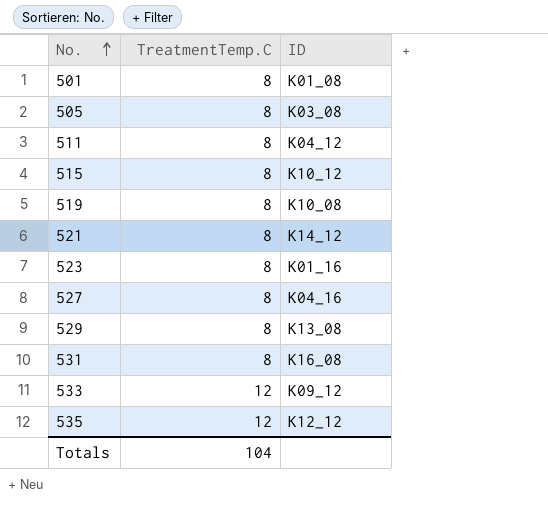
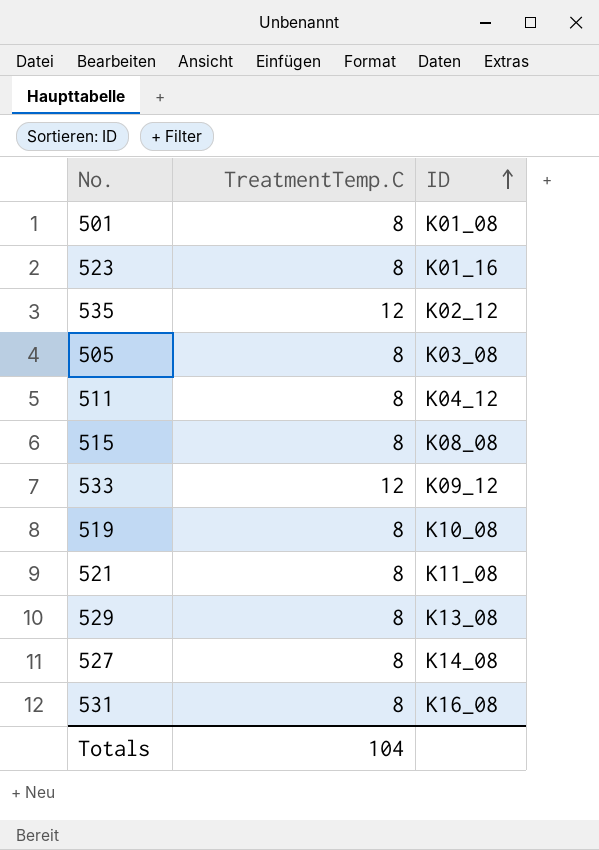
row order: No. ascending -> ID ascending
535 | ID: K12_12 -> K02_12
515 | ID: K10_12 -> K08_08
521 | ID: K14_12 -> K11_08
527 | ID: K04_16 -> K14_08

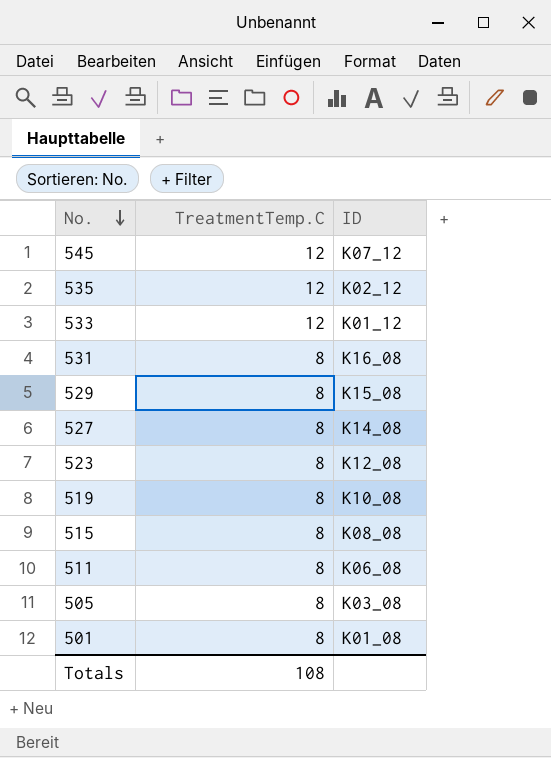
row order: ID ascending -> No. descending
row 521: 8 | K11_08 -> none
row 545: none -> 12 | K07_12
533 | ID: K09_12 -> K01_12
529 | ID: K13_08 -> K15_08
523 | ID: K01_16 -> K12_08
511 | ID: K04_12 -> K06_08
Totals | TreatmentTemp.C: 104 -> 108

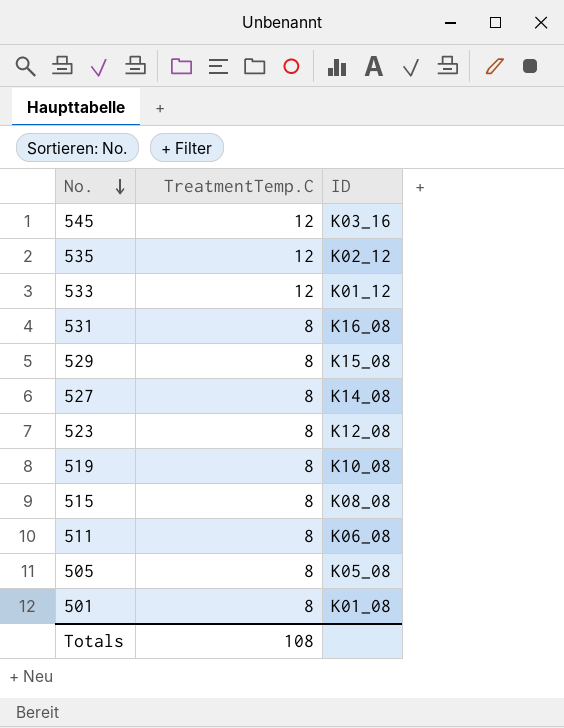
545 | ID: K07_12 -> K03_16
505 | ID: K03_08 -> K05_08

